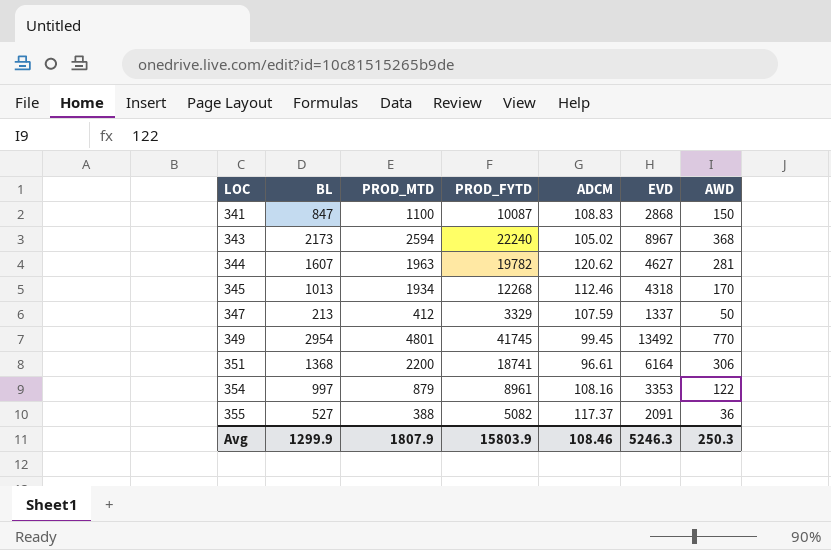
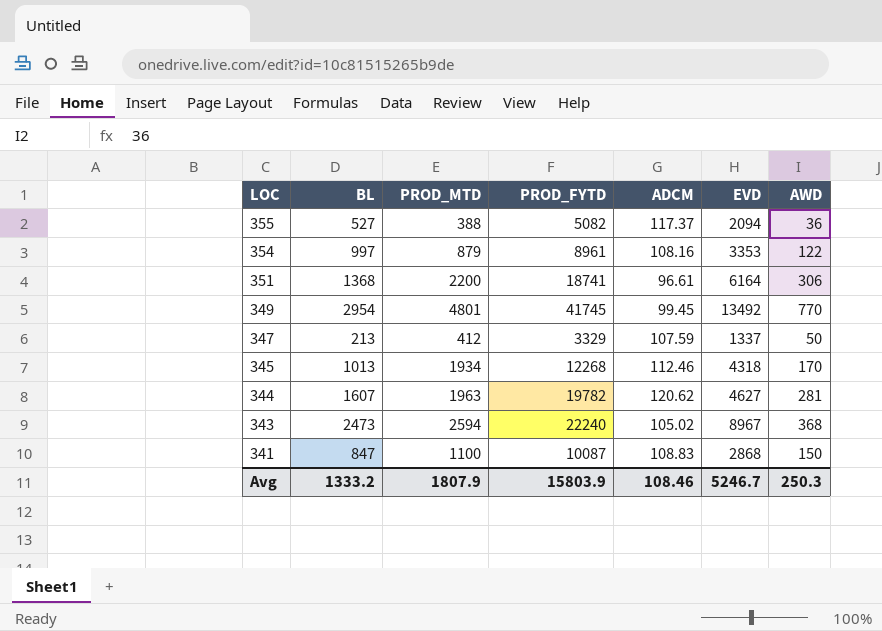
row order: LOC ascending -> LOC descending
355 | EVD: 2091 -> 2094
343 | BL: 2173 -> 2473
Avg | BL: 1299.9 -> 1333.2
Avg | EVD: 5246.3 -> 5246.7

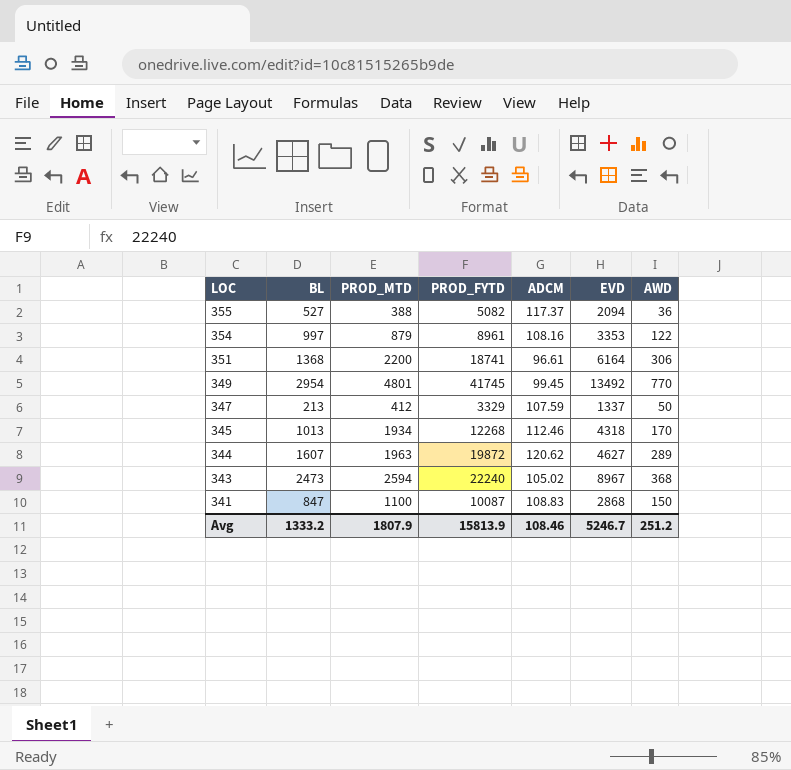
344 | PROD_FYTD: 19782 -> 19872
344 | AWD: 281 -> 289
Avg | PROD_FYTD: 15803.9 -> 15813.9
Avg | AWD: 250.3 -> 251.2

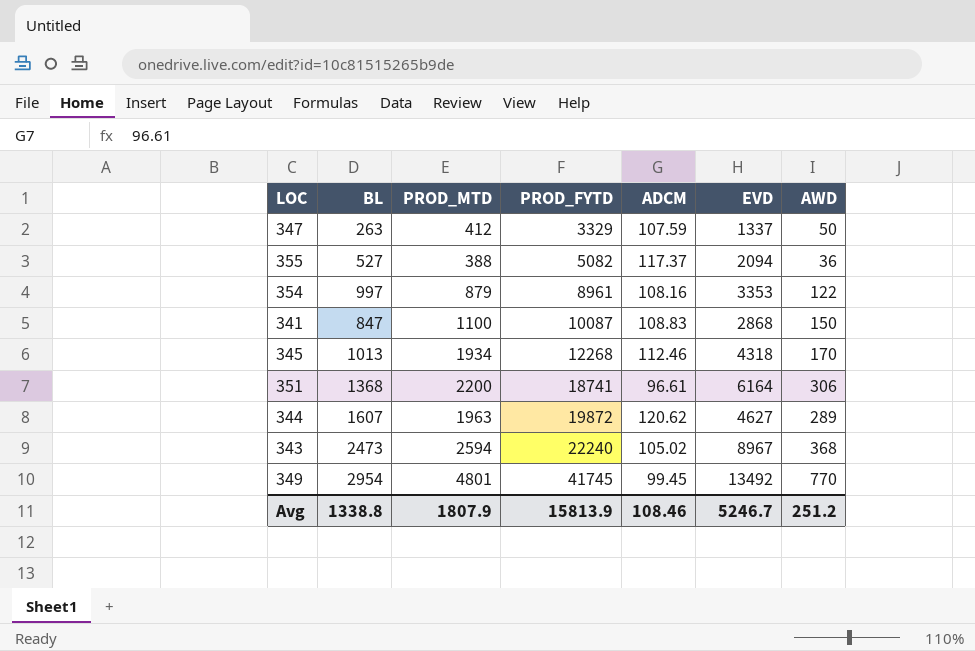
row order: LOC descending -> PROD_FYTD ascending
347 | BL: 213 -> 263
Avg | BL: 1333.2 -> 1338.8

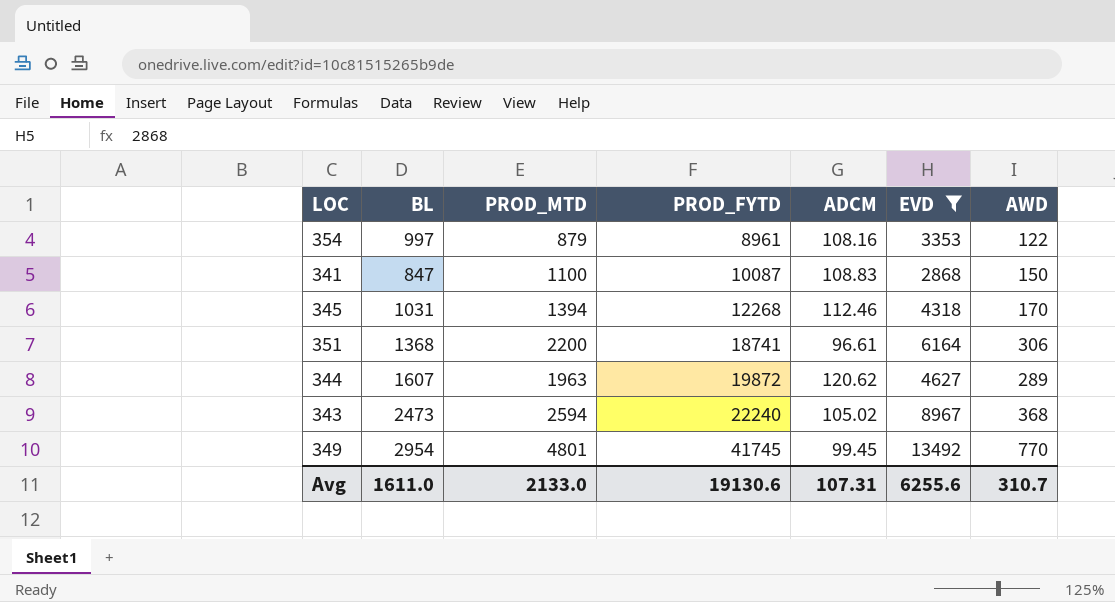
filter: none -> EVD >= 2868
345 | BL: 1013 -> 1031
345 | PROD_MTD: 1934 -> 1394
Avg | BL: 1338.8 -> 1611.0
Avg | PROD_MTD: 1807.9 -> 2133.0
Avg | PROD_FYTD: 15813.9 -> 19130.6
Avg | ADCM: 108.46 -> 107.31
Avg | EVD: 5246.7 -> 6255.6
Avg | AWD: 251.2 -> 310.7

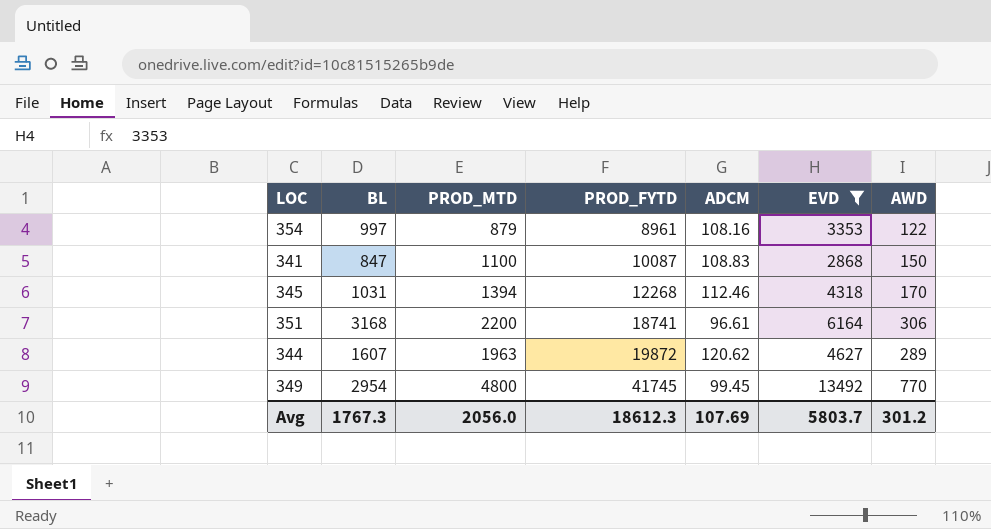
row 343: 2473 | 2594 | 22240 | 105.02 | 8967 | 368 -> none
351 | BL: 1368 -> 3168
349 | PROD_MTD: 4801 -> 4800
Avg | BL: 1611.0 -> 1767.3
Avg | PROD_MTD: 2133.0 -> 2056.0
Avg | PROD_FYTD: 19130.6 -> 18612.3
Avg | ADCM: 107.31 -> 107.69
Avg | EVD: 6255.6 -> 5803.7
Avg | AWD: 310.7 -> 301.2

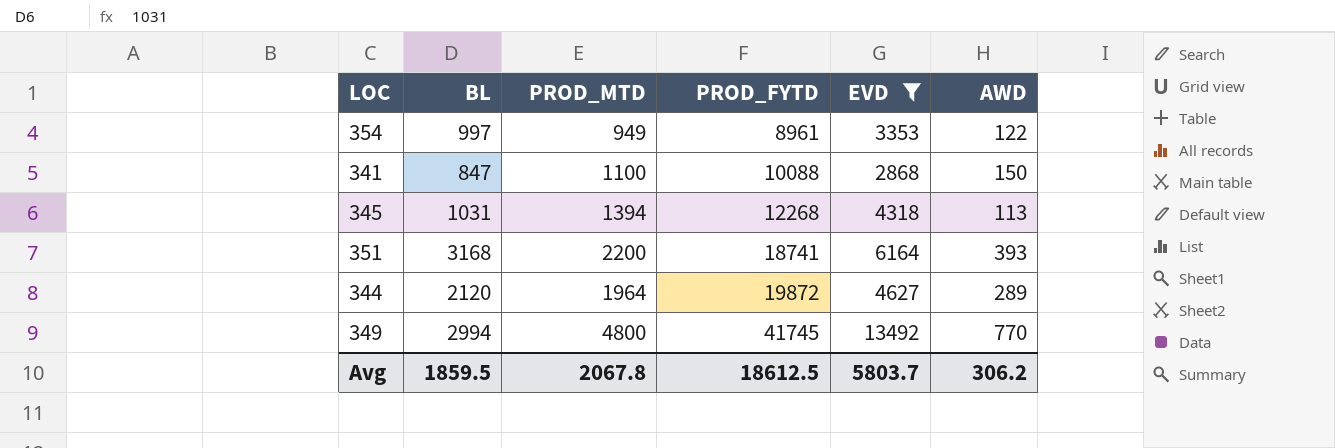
column ADCM | position: 5 -> none
354 | PROD_MTD: 879 -> 949
341 | PROD_FYTD: 10087 -> 10088
345 | AWD: 170 -> 113
351 | AWD: 306 -> 393
344 | BL: 1607 -> 2120
344 | PROD_MTD: 1963 -> 1964
349 | BL: 2954 -> 2994
Avg | BL: 1767.3 -> 1859.5
Avg | PROD_MTD: 2056.0 -> 2067.8
Avg | PROD_FYTD: 18612.3 -> 18612.5
Avg | AWD: 301.2 -> 306.2

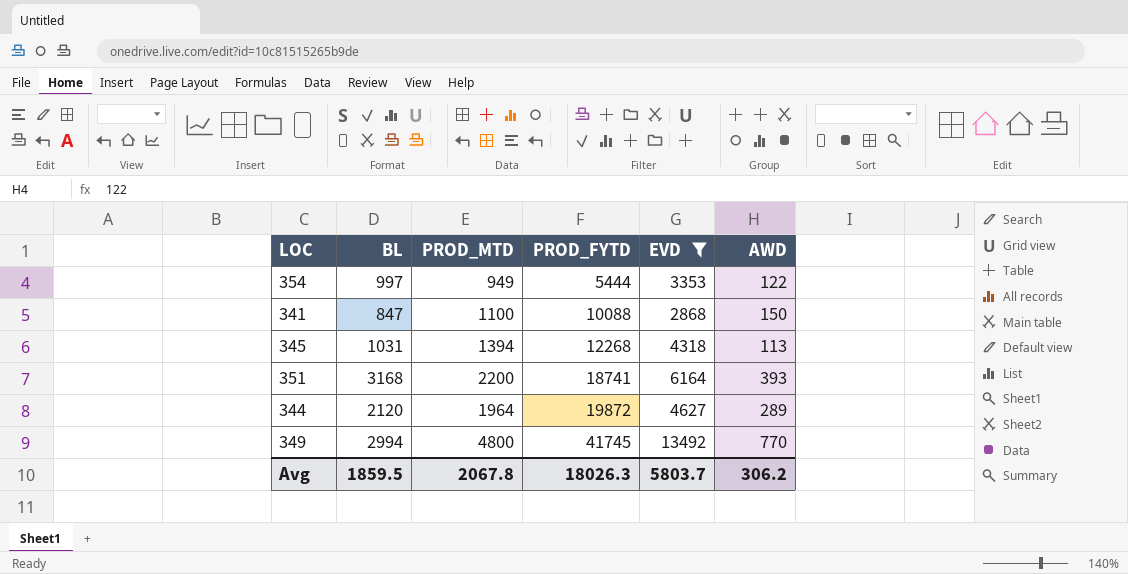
354 | PROD_FYTD: 8961 -> 5444
Avg | PROD_FYTD: 18612.5 -> 18026.3

